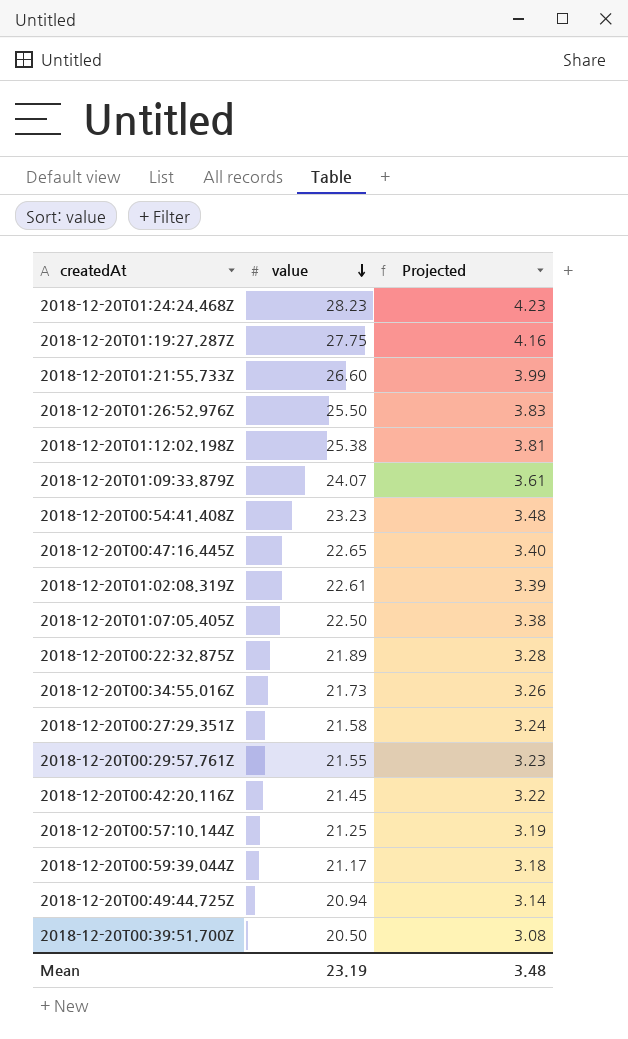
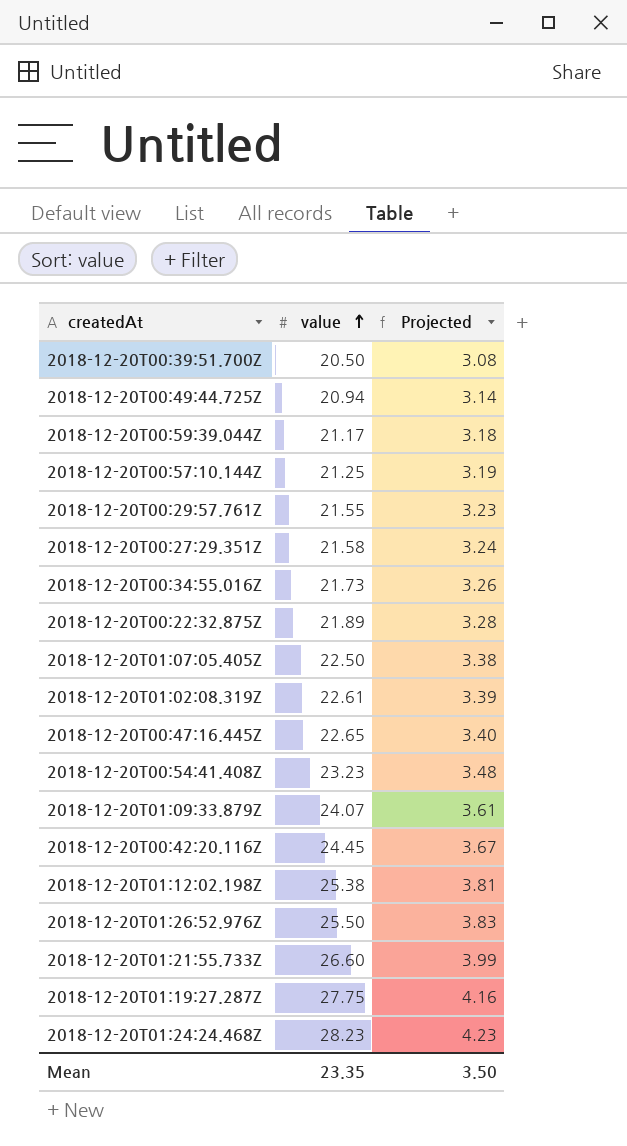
row order: value descending -> value ascending
2018-12-20T00:42:20.116Z | value: 21.45 -> 24.45
2018-12-20T00:42:20.116Z | Projected: 3.22 -> 3.67
Mean | value: 23.19 -> 23.35
Mean | Projected: 3.48 -> 3.50

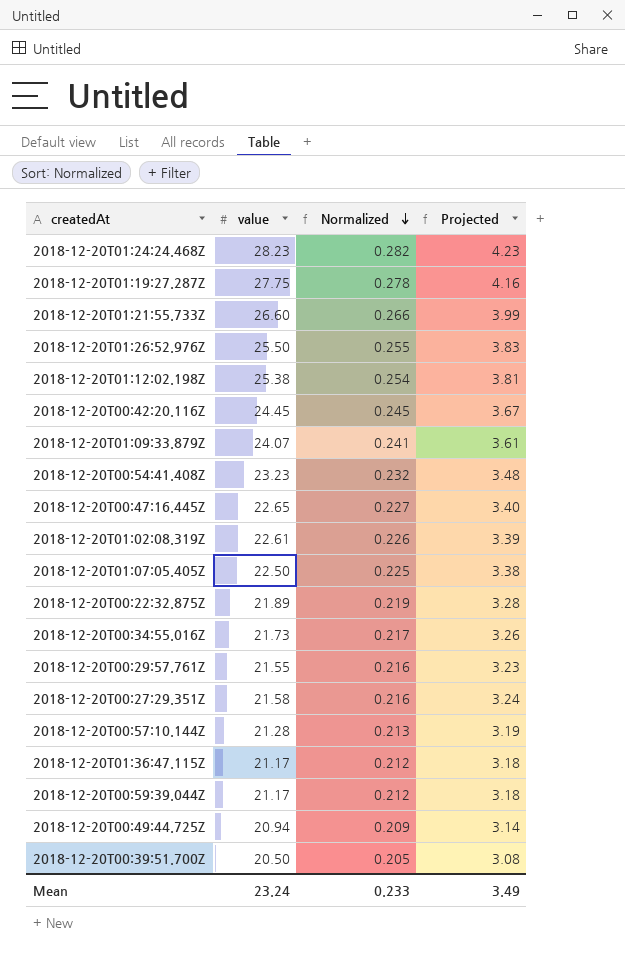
row order: value ascending -> Normalized descending
column Normalized | formula: none -> [value] * 0.01
2018-12-20T00:57:10.144Z | value: 21.25 -> 21.28
row 2018-12-20T01:36:47.115Z: none -> 21.17 | 0.212 | 3.18
Mean | value: 23.35 -> 23.24
Mean | Projected: 3.50 -> 3.49

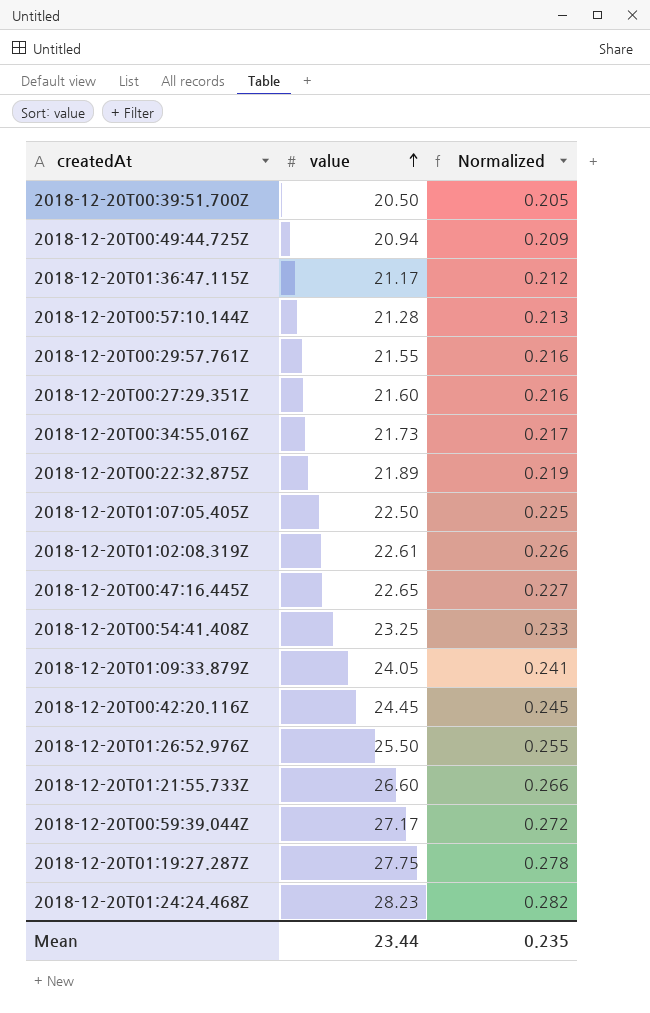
row order: Normalized descending -> value ascending
column Projected | formula: [value] * 0.15 -> none
row 2018-12-20T01:12:02.198Z: 25.38 | 0.254 | 3.81 -> none
2018-12-20T00:27:29.351Z | value: 21.58 -> 21.60
2018-12-20T00:54:41.408Z | value: 23.23 -> 23.25
2018-12-20T00:54:41.408Z | Normalized: 0.232 -> 0.233
2018-12-20T01:09:33.879Z | value: 24.07 -> 24.05
2018-12-20T00:59:39.044Z | value: 21.17 -> 27.17
2018-12-20T00:59:39.044Z | Normalized: 0.212 -> 0.272
Mean | value: 23.24 -> 23.44
Mean | Normalized: 0.233 -> 0.235

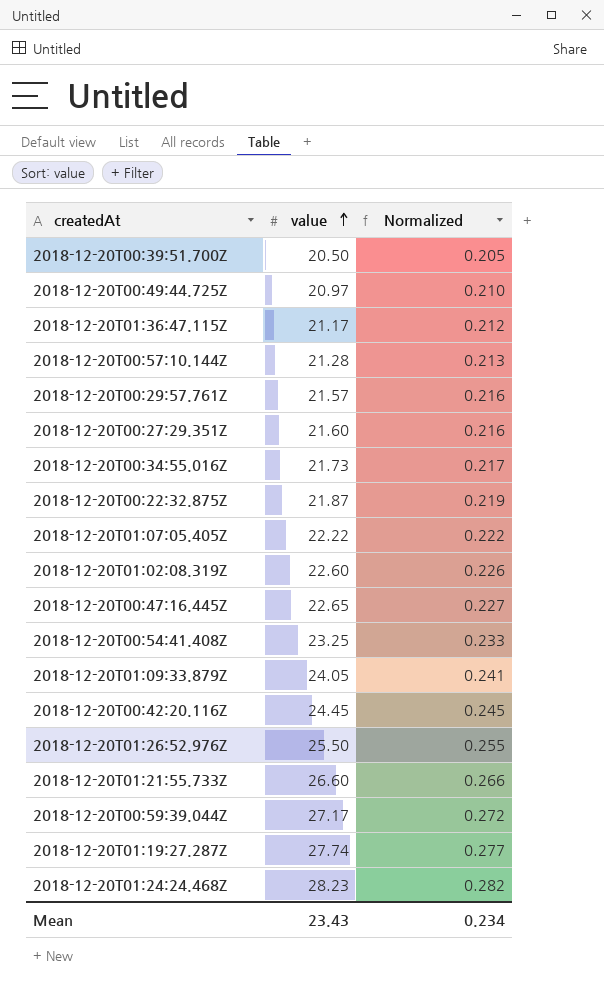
2018-12-20T00:49:44.725Z | value: 20.94 -> 20.97
2018-12-20T00:49:44.725Z | Normalized: 0.209 -> 0.210
2018-12-20T00:29:57.761Z | value: 21.55 -> 21.57
2018-12-20T00:22:32.875Z | value: 21.89 -> 21.87
2018-12-20T01:07:05.405Z | value: 22.50 -> 22.22
2018-12-20T01:07:05.405Z | Normalized: 0.225 -> 0.222
2018-12-20T01:02:08.319Z | value: 22.61 -> 22.60
2018-12-20T01:19:27.287Z | value: 27.75 -> 27.74
2018-12-20T01:19:27.287Z | Normalized: 0.278 -> 0.277
Mean | value: 23.44 -> 23.43
Mean | Normalized: 0.235 -> 0.234

